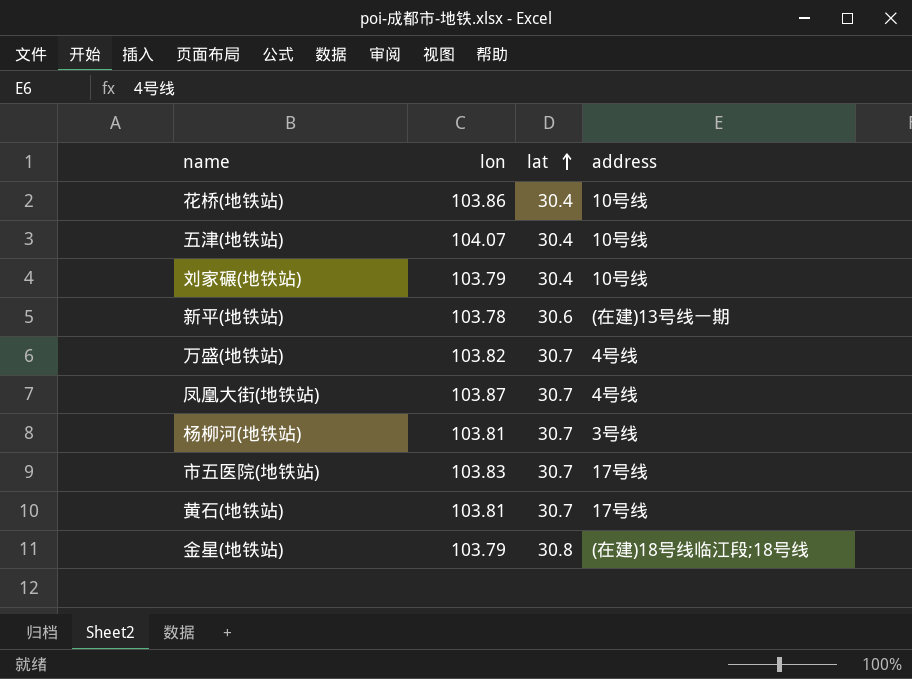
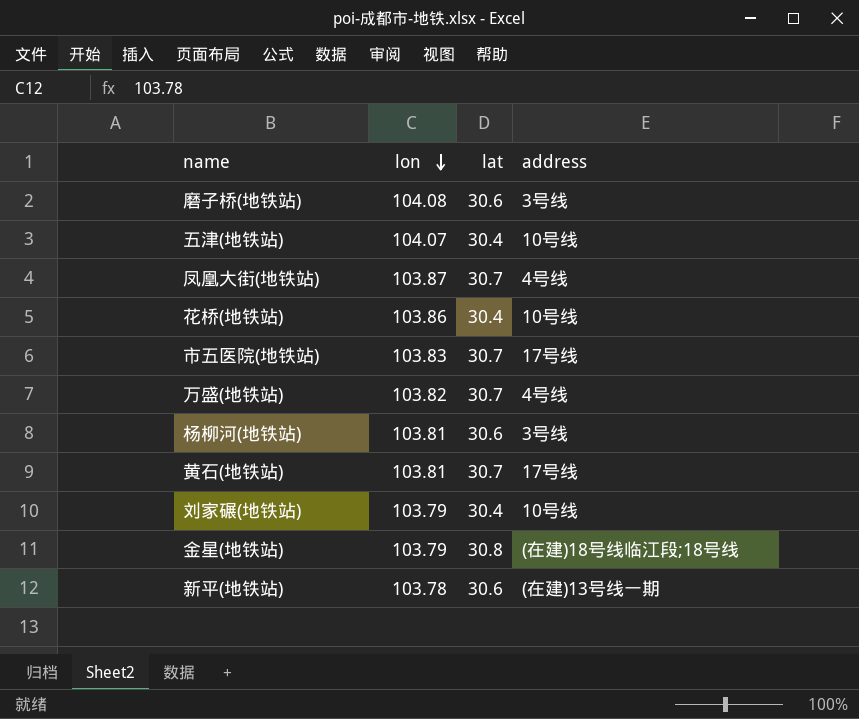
row order: lat ascending -> lon descending
row 磨子桥(地铁站): none -> 104.08 | 30.6 | 3号线
杨柳河(地铁站) | lat: 30.7 -> 30.6

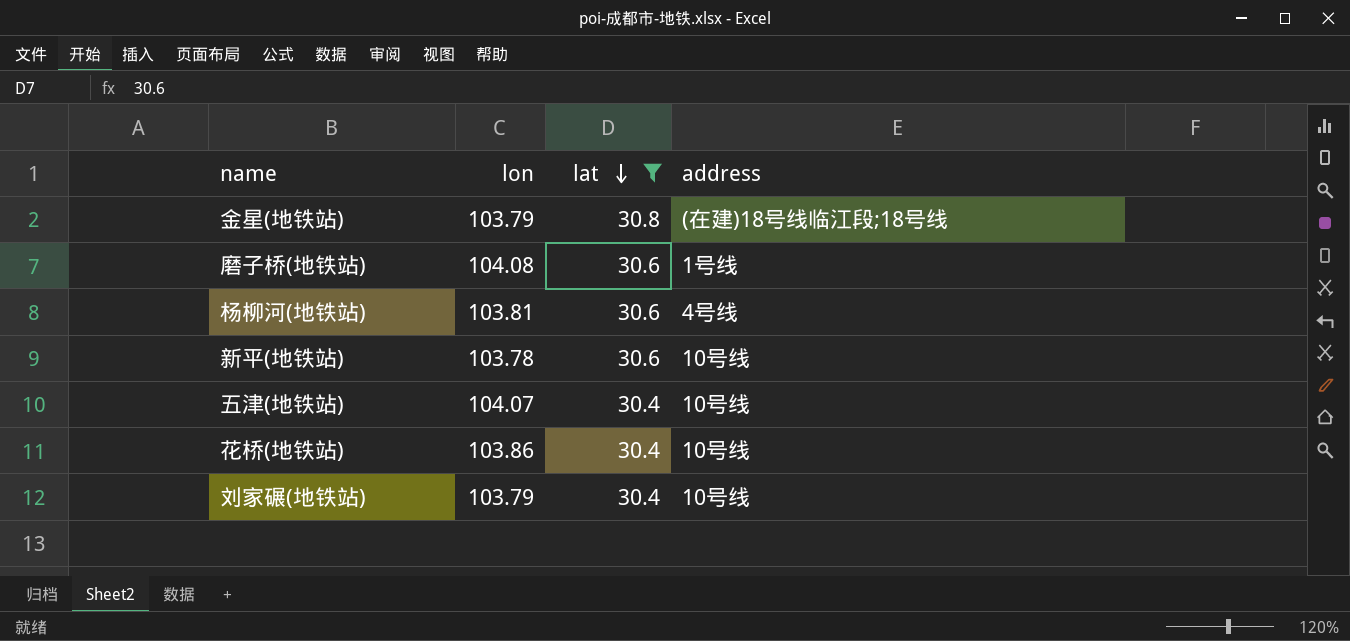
filter: none -> lat != 30.7
row order: lon descending -> lat descending
磨子桥(地铁站) | address: 3号线 -> 1号线
杨柳河(地铁站) | address: 3号线 -> 4号线
新平(地铁站) | address: (在建)13号线一期 -> 10号线

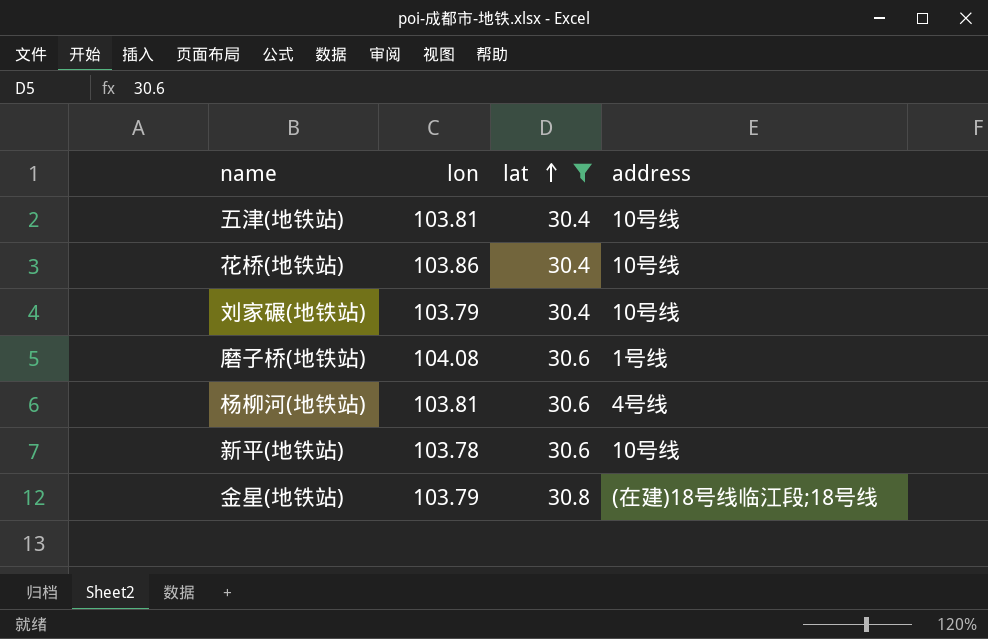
row order: lat descending -> lat ascending
五津(地铁站) | lon: 104.07 -> 103.81

